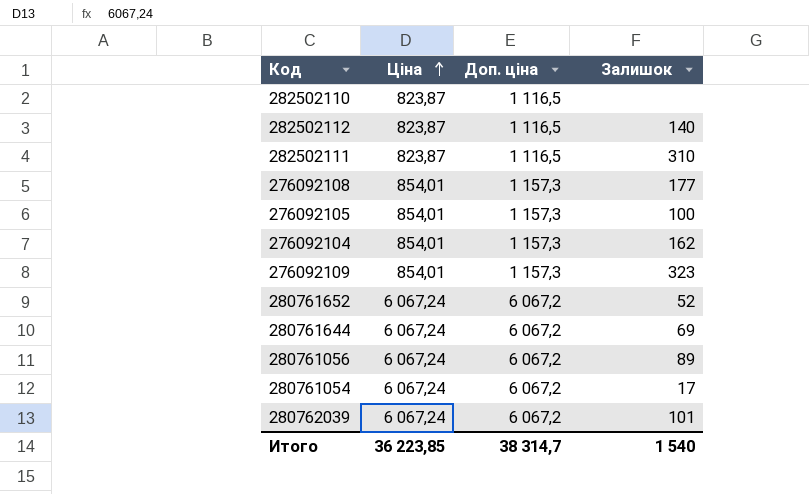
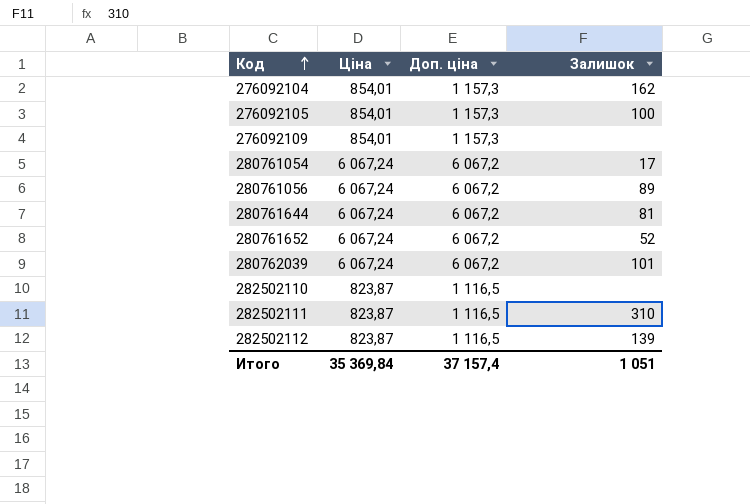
row order: Ціна ascending -> Код ascending
row 276092108: 854,01 | 1 157,3 | 177 -> none
276092109 | Залишок: 323 -> none
280761644 | Залишок: 69 -> 81
282502112 | Залишок: 140 -> 139
Итого | Ціна: 36 223,85 -> 35 369,84
Итого | Доп. ціна: 38 314,7 -> 37 157,4
Итого | Залишок: 1 540 -> 1 051

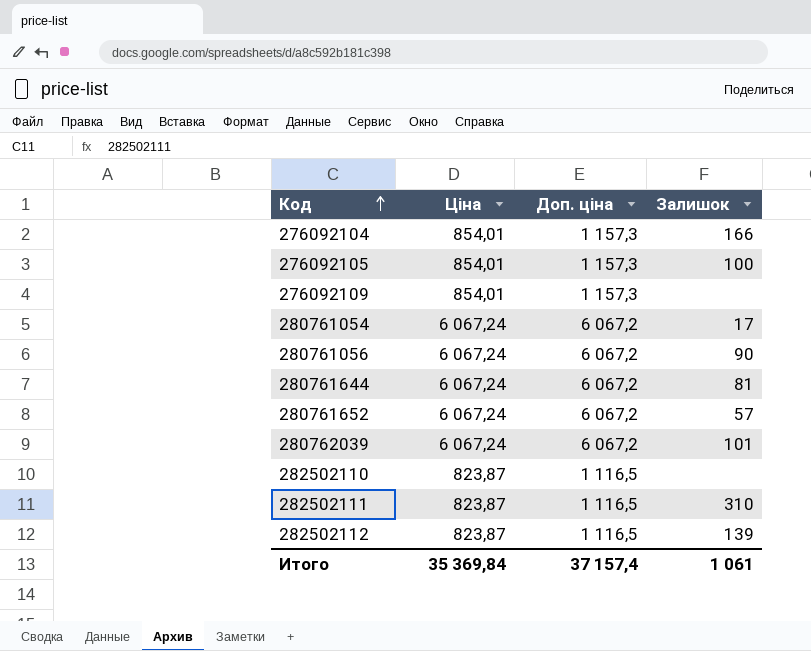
276092104 | Залишок: 162 -> 166
280761056 | Залишок: 89 -> 90
280761652 | Залишок: 52 -> 57
Итого | Залишок: 1 051 -> 1 061

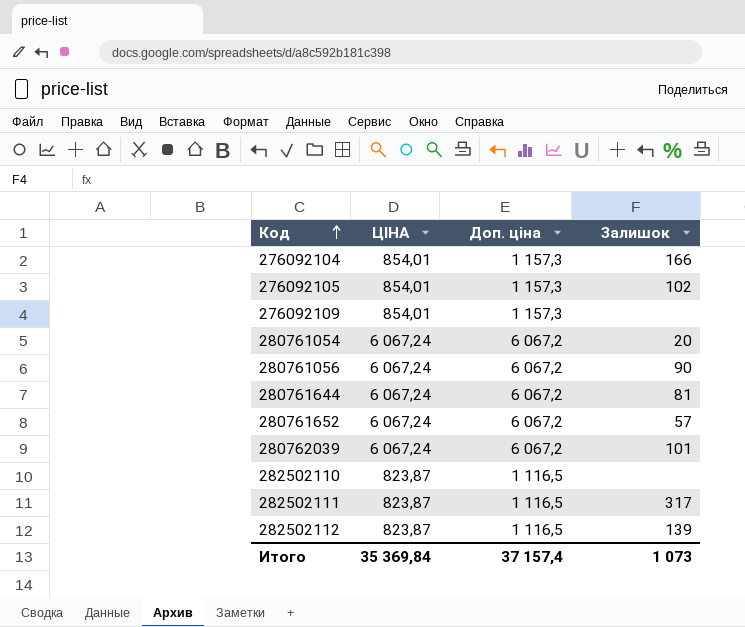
column name: Ціна -> ЦІНА
276092105 | Залишок: 100 -> 102
280761054 | Залишок: 17 -> 20
282502111 | Залишок: 310 -> 317
Итого | Залишок: 1 061 -> 1 073

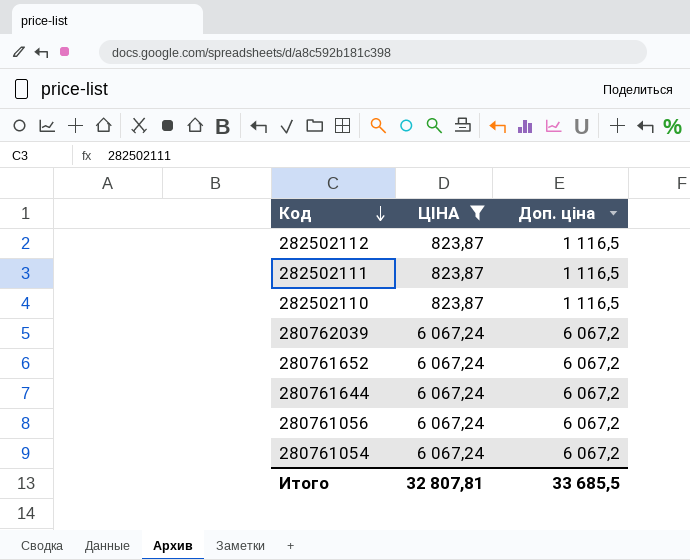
filter: none -> ЦІНА != 854,01
row order: Код ascending -> Код descending
column Залишок | position: 4 -> none
Итого | ЦІНА: 35 369,84 -> 32 807,81
Итого | Доп. ціна: 37 157,4 -> 33 685,5

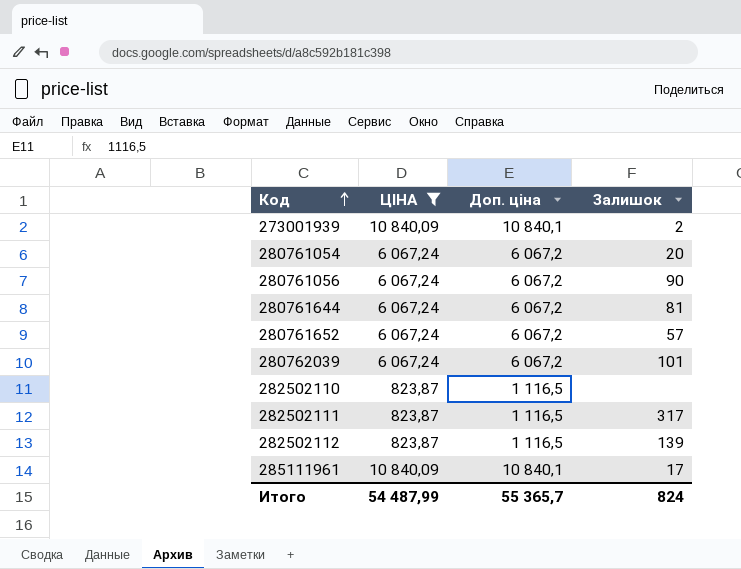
row order: Код descending -> Код ascending
column Залишок | position: none -> 4
row 273001939: none -> 10 840,09 | 10 840,1 | 2
row 285111961: none -> 10 840,09 | 10 840,1 | 17
Итого | ЦІНА: 32 807,81 -> 54 487,99
Итого | Доп. ціна: 33 685,5 -> 55 365,7

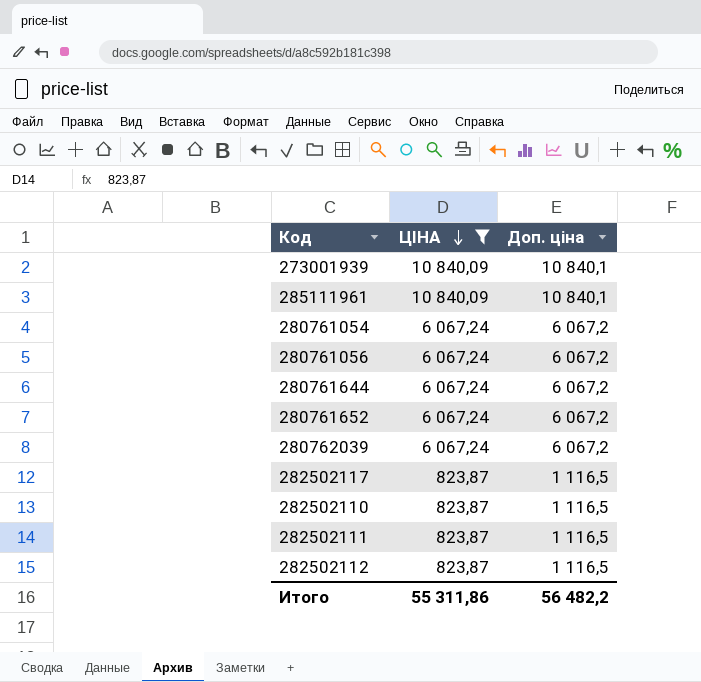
row order: Код ascending -> ЦІНА descending
column Залишок | position: 4 -> none
row 282502117: none -> 823,87 | 1 116,5
Итого | ЦІНА: 54 487,99 -> 55 311,86
Итого | Доп. ціна: 55 365,7 -> 56 482,2

